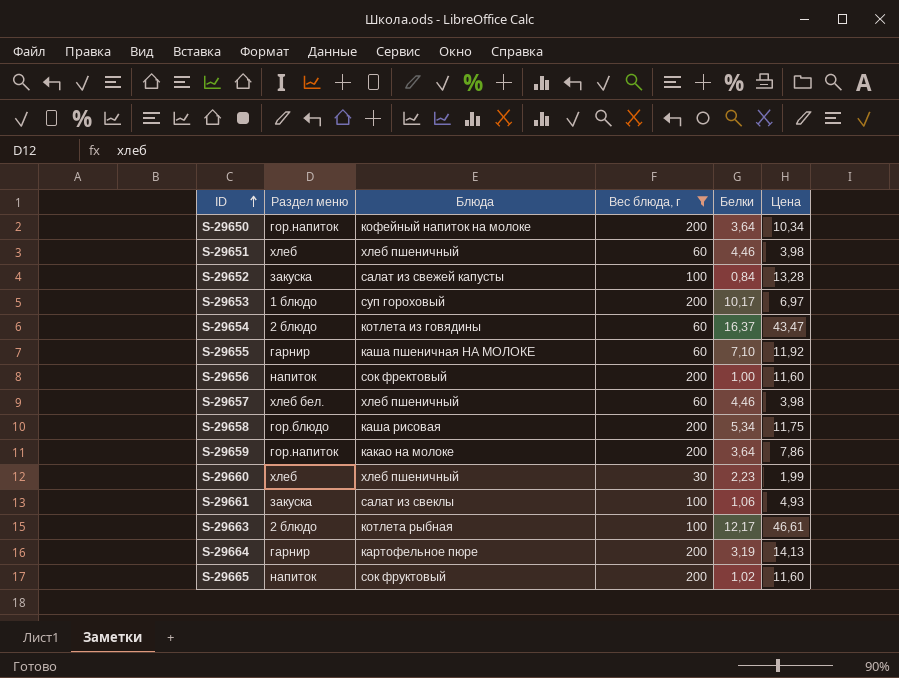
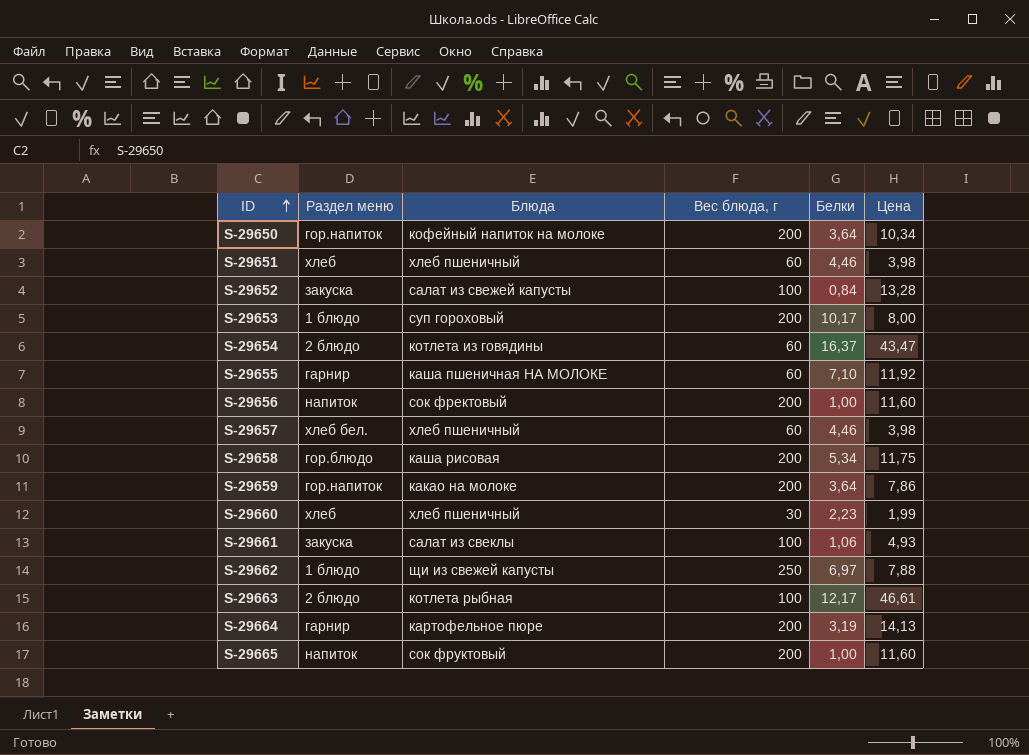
filter: Вес блюда, г != 250 -> none
S-29653 | Цена: 6,97 -> 8,00
S-29665 | Белки: 1,02 -> 1,00

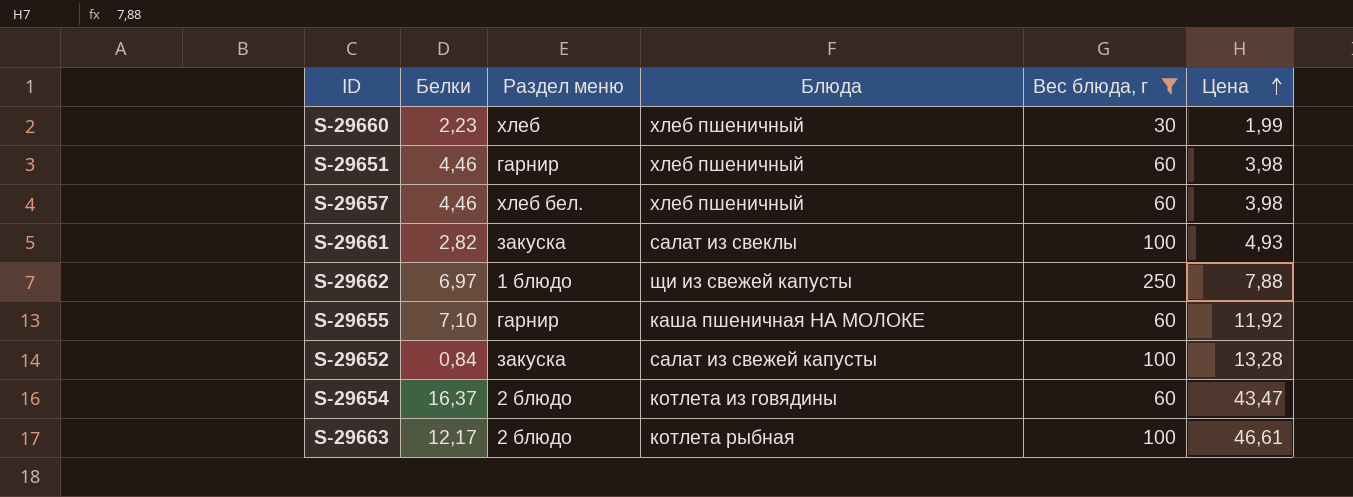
filter: none -> Вес блюда, г != 200
row order: ID ascending -> Цена ascending
column Белки | position: 5 -> 2
S-29651 | Раздел меню: хлеб -> гарнир
S-29661 | Белки: 1,06 -> 2,82

